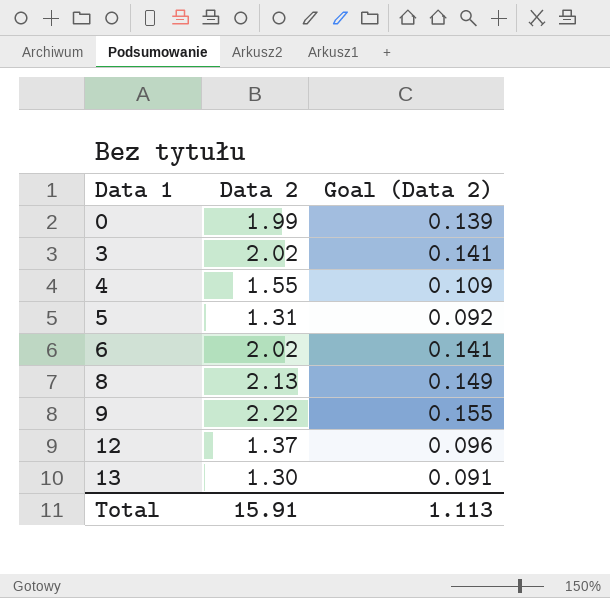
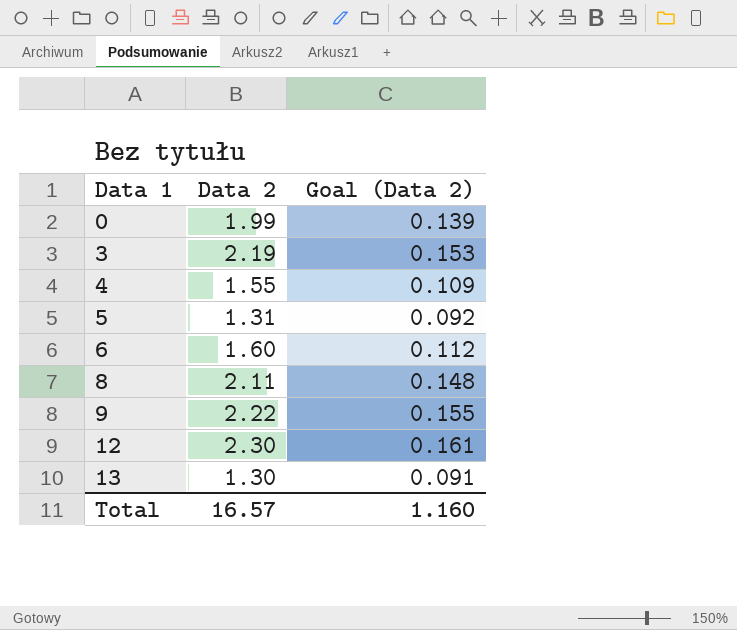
3 | Data 2: 2.02 -> 2.19
3 | Goal (Data 2): 0.141 -> 0.153
6 | Data 2: 2.02 -> 1.60
6 | Goal (Data 2): 0.141 -> 0.112
8 | Data 2: 2.13 -> 2.11
8 | Goal (Data 2): 0.149 -> 0.148
12 | Data 2: 1.37 -> 2.30
12 | Goal (Data 2): 0.096 -> 0.161
Total | Data 2: 15.91 -> 16.57
Total | Goal (Data 2): 1.113 -> 1.160

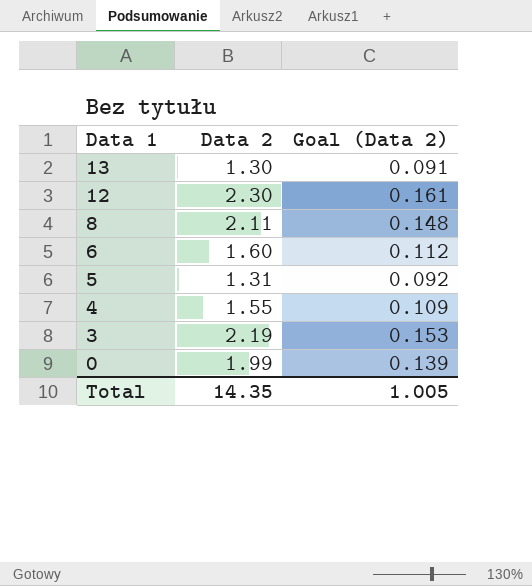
row order: Data 1 ascending -> Data 1 descending
row 9: 2.22 | 0.155 -> none
Total | Data 2: 16.57 -> 14.35
Total | Goal (Data 2): 1.160 -> 1.005

